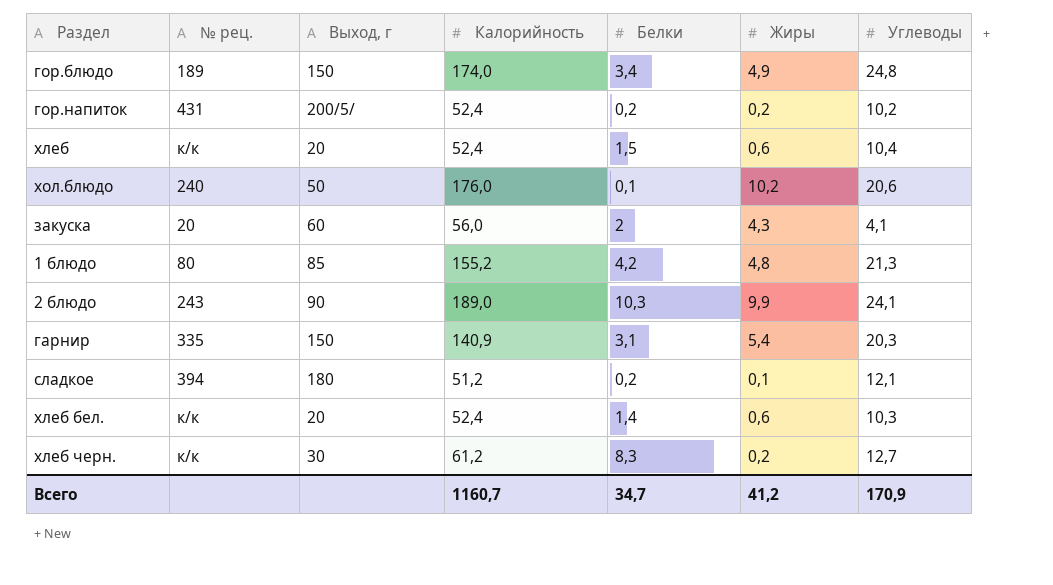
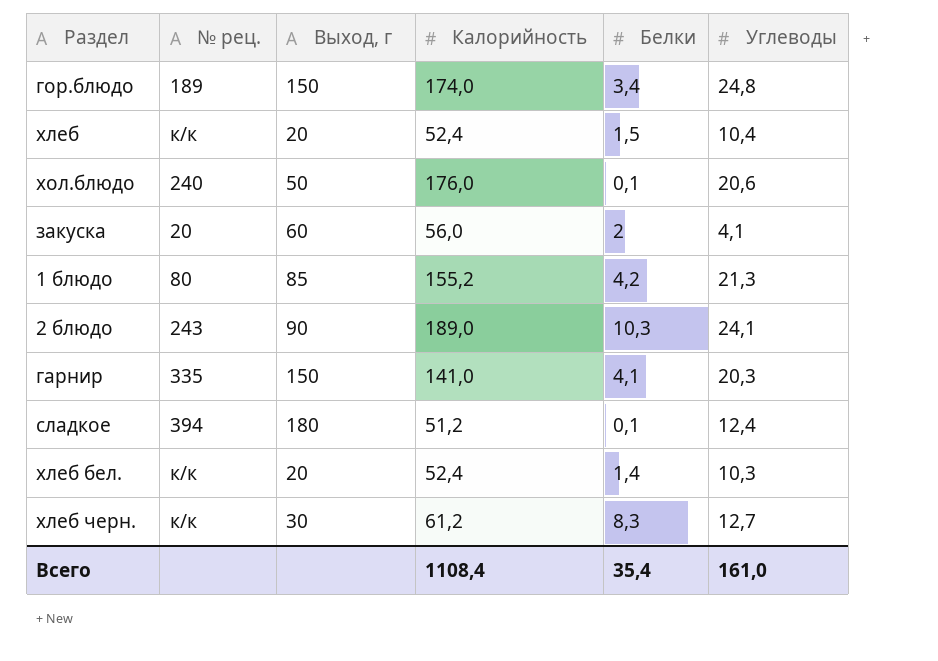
column Жиры | position: 6 -> none
row гор.напиток: 431 | 200/5/ | 52,4 | 0,2 | 0,2 | 10,2 -> none
гарнир | Калорийность: 140,9 -> 141,0
гарнир | Белки: 3,1 -> 4,1
сладкое | Белки: 0,2 -> 0,1
сладкое | Углеводы: 12,1 -> 12,4
Всего | Калорийность: 1160,7 -> 1108,4
Всего | Белки: 34,7 -> 35,4
Всего | Углеводы: 170,9 -> 161,0

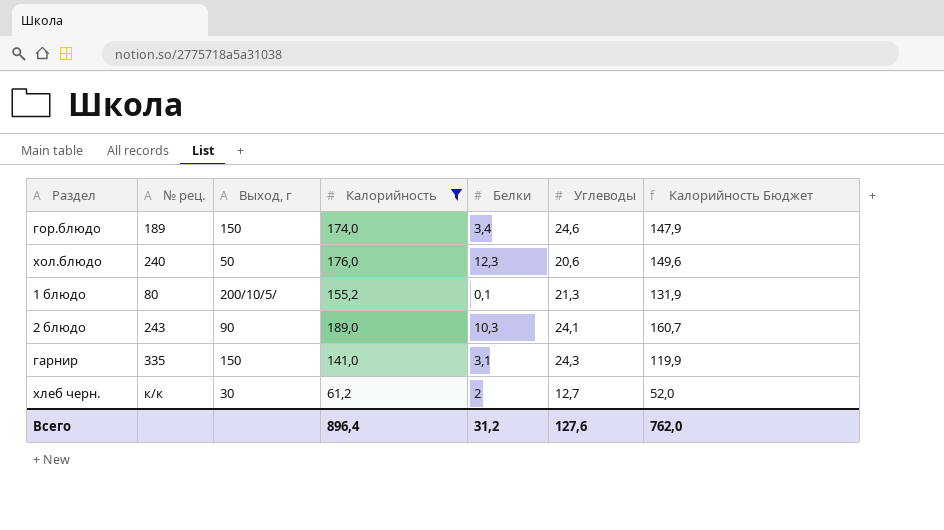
filter: none -> Калорийность >= 61,2
column Калорийность Бюджет | formula: none -> [Калорийность] * 0,85
гор.блюдо | Углеводы: 24,8 -> 24,6
хол.блюдо | Белки: 0,1 -> 12,3
1 блюдо | Выход, г: 85 -> 200/10/5/
1 блюдо | Белки: 4,2 -> 0,1
гарнир | Белки: 4,1 -> 3,1
гарнир | Углеводы: 20,3 -> 24,3
хлеб черн. | Белки: 8,3 -> 2
Всего | Калорийность: 1108,4 -> 896,4
Всего | Белки: 35,4 -> 31,2
Всего | Углеводы: 161,0 -> 127,6

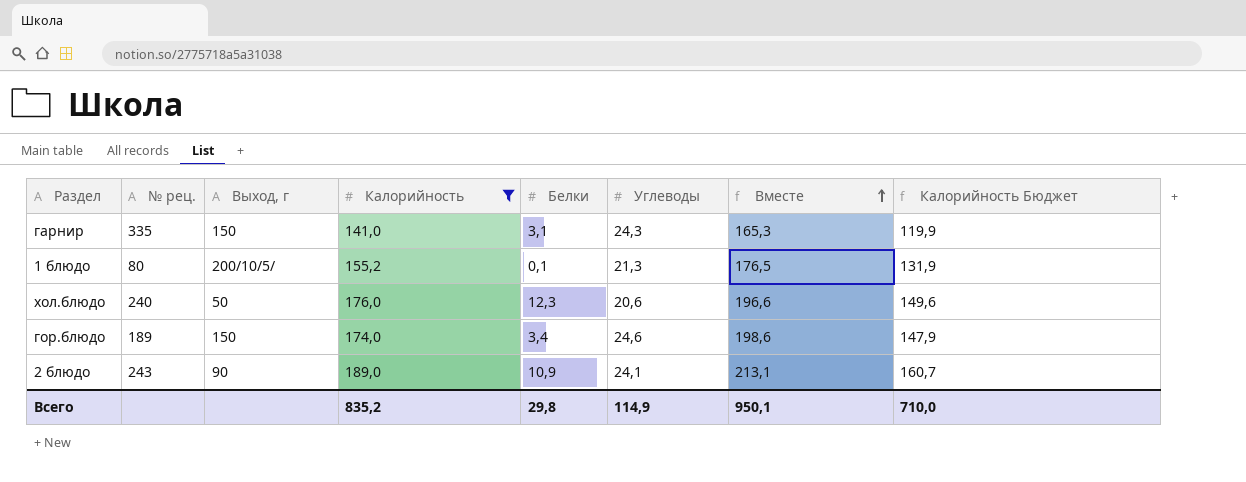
row order: none -> Вместе ascending
column Вместе | formula: none -> [Калорийность] + [Углеводы]
row хлеб черн.: к/к | 30 | 61,2 | 2 | 12,7 | 52,0 -> none
2 блюдо | Белки: 10,3 -> 10,9
Всего | Калорийность: 896,4 -> 835,2
Всего | Белки: 31,2 -> 29,8
Всего | Углеводы: 127,6 -> 114,9
Всего | Калорийность Бюджет: 762,0 -> 710,0

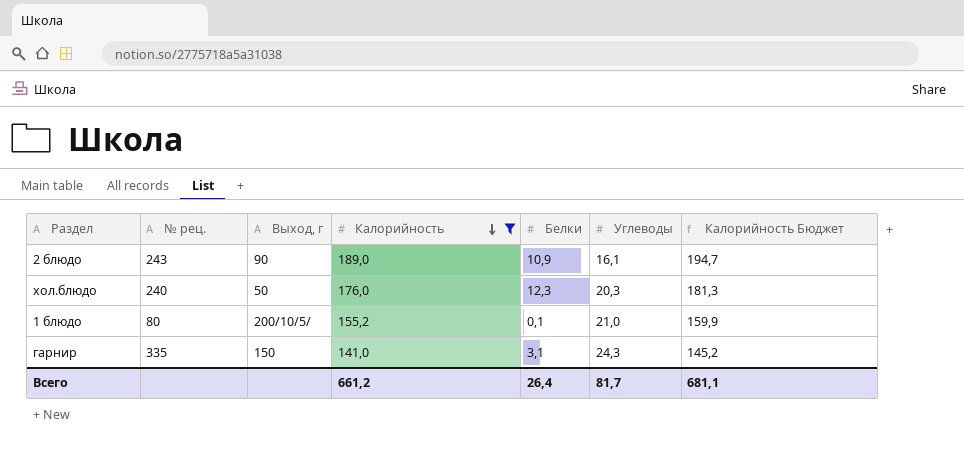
row order: Вместе ascending -> Калорийность descending
column Вместе | formula: [Калорийность] + [Углеводы] -> none
column Калорийность Бюджет | formula: [Калорийность] * 0,85 -> [Калорийность] * 1,03
row гор.блюдо: 189 | 150 | 174,0 | 3,4 | 24,6 | 198,6 | 147,9 -> none
2 блюдо | Углеводы: 24,1 -> 16,1
хол.блюдо | Углеводы: 20,6 -> 20,3
1 блюдо | Углеводы: 21,3 -> 21,0
Всего | Калорийность: 835,2 -> 661,2
Всего | Белки: 29,8 -> 26,4
Всего | Углеводы: 114,9 -> 81,7
Всего | Калорийность Бюджет: 710,0 -> 681,1

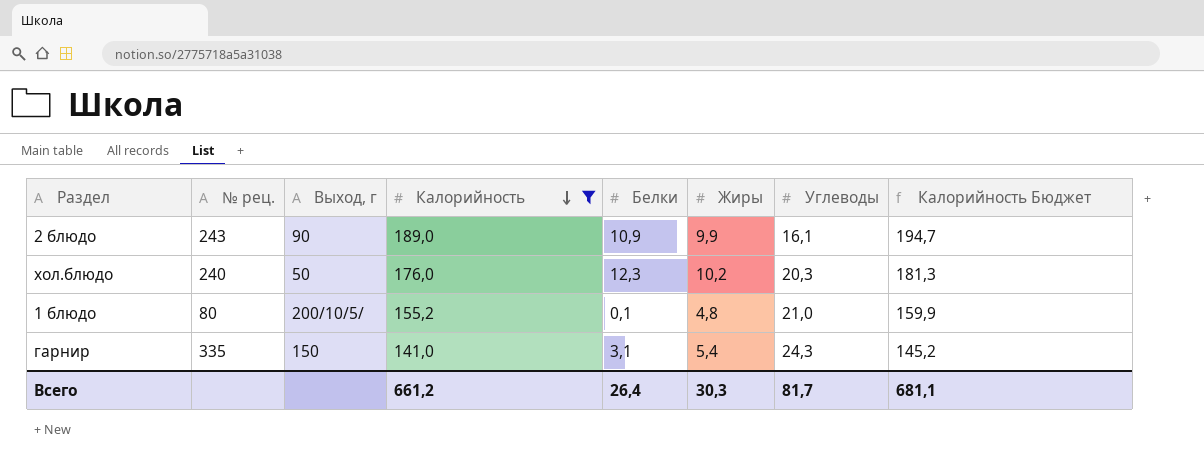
column Жиры | position: none -> 6

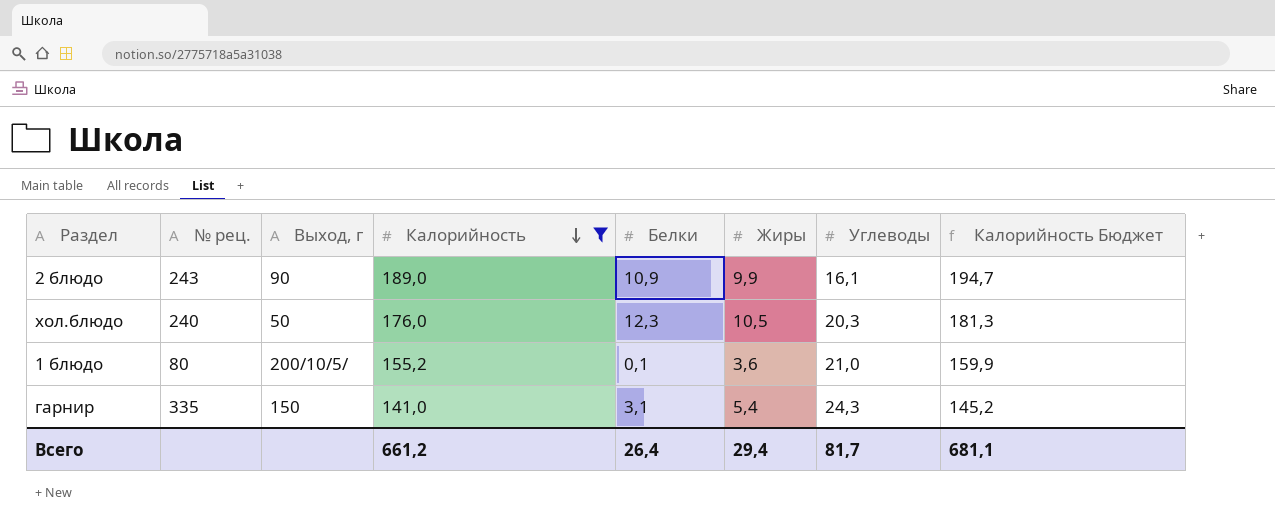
хол.блюдо | Жиры: 10,2 -> 10,5
1 блюдо | Жиры: 4,8 -> 3,6
Всего | Жиры: 30,3 -> 29,4

